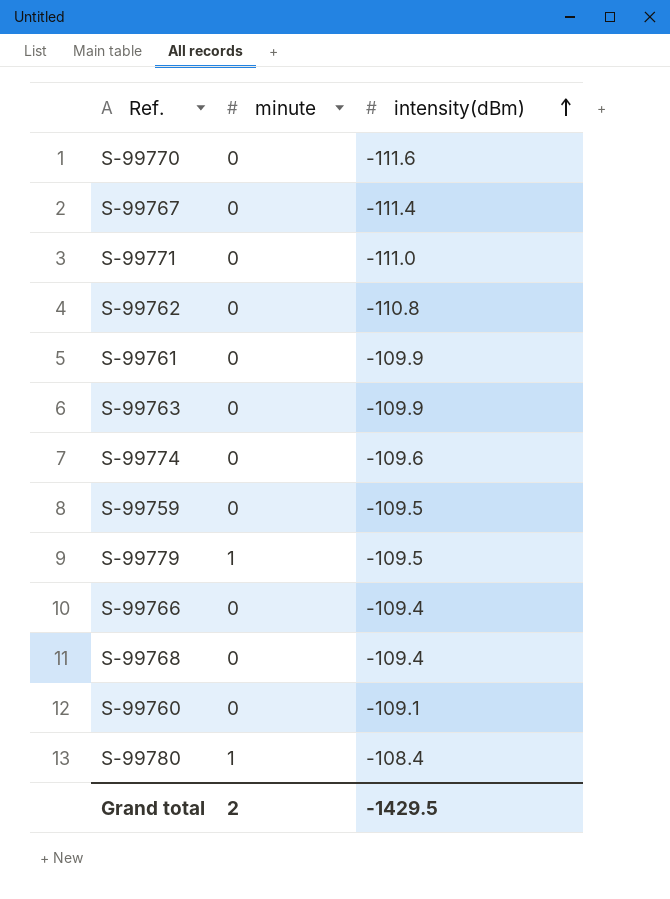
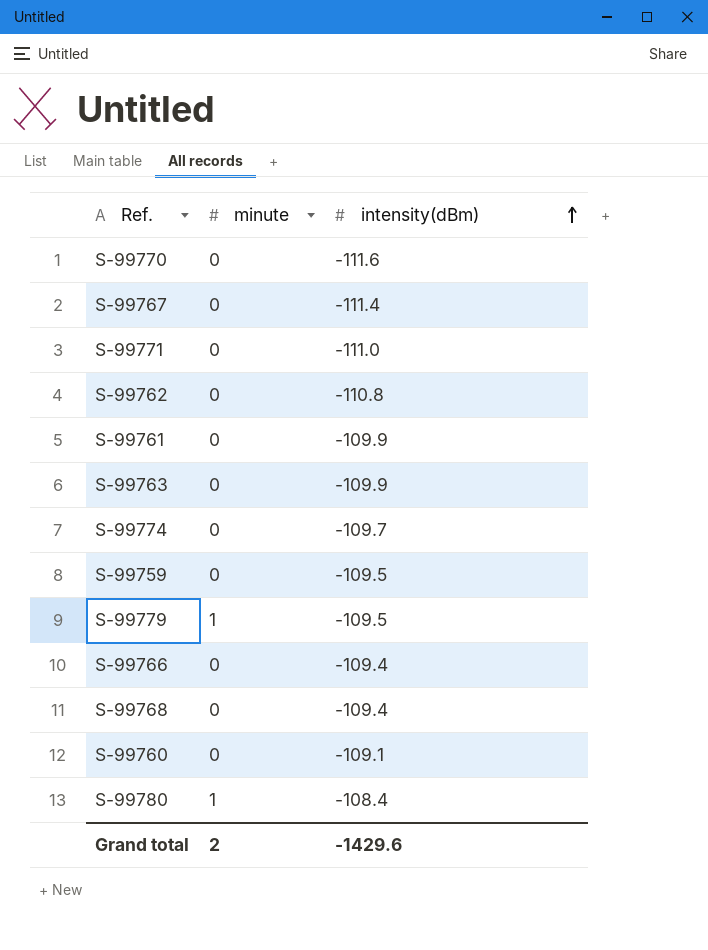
S-99774 | intensity(dBm): -109.6 -> -109.7
Grand total | intensity(dBm): -1429.5 -> -1429.6

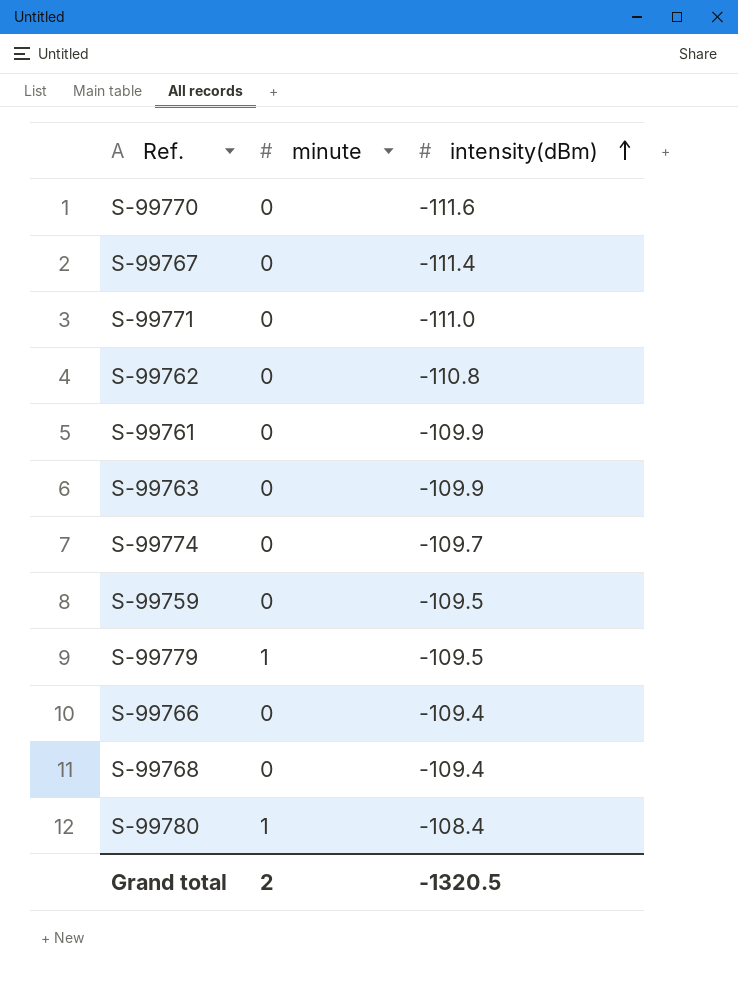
row S-99760: 0 | -109.1 -> none
Grand total | intensity(dBm): -1429.6 -> -1320.5

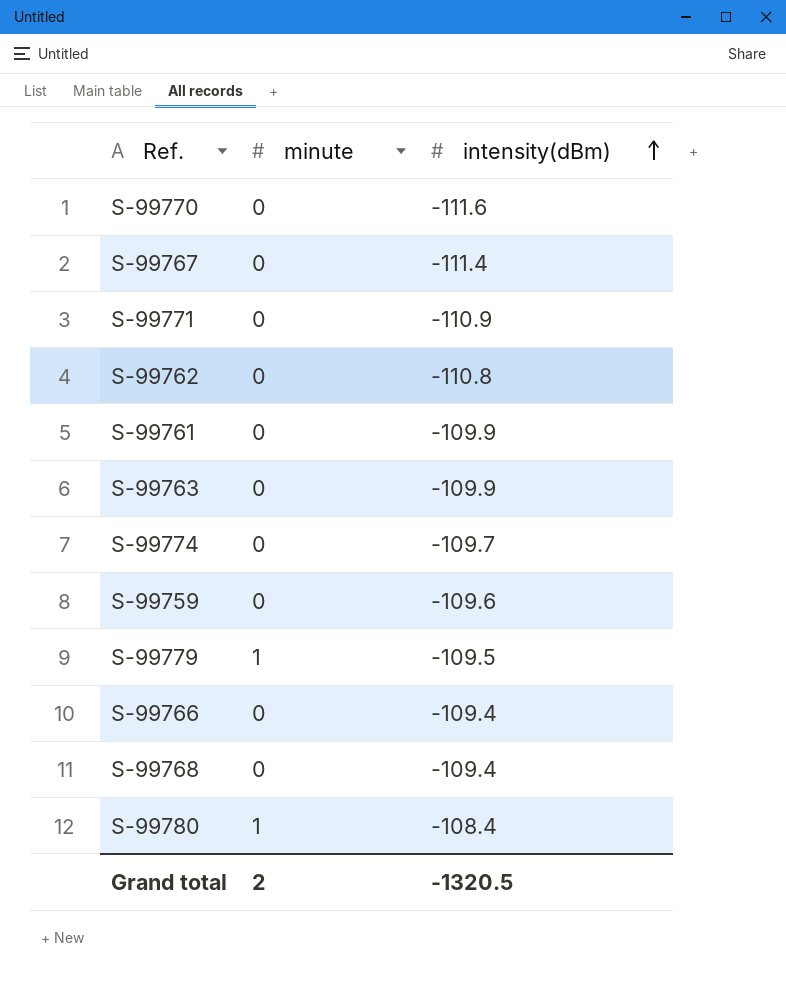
S-99771 | intensity(dBm): -111.0 -> -110.9
S-99759 | intensity(dBm): -109.5 -> -109.6

